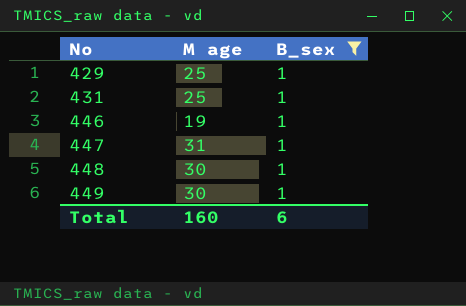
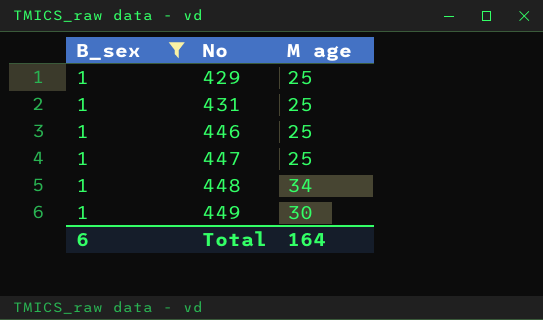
column B_sex | position: 3 -> 1
446 | M age: 19 -> 25
447 | M age: 31 -> 25
448 | M age: 30 -> 34
Total | M age: 160 -> 164

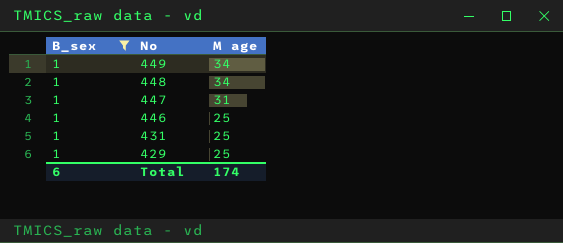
row order: No ascending -> No descending
449 | M age: 30 -> 34
447 | M age: 25 -> 31
Total | M age: 164 -> 174

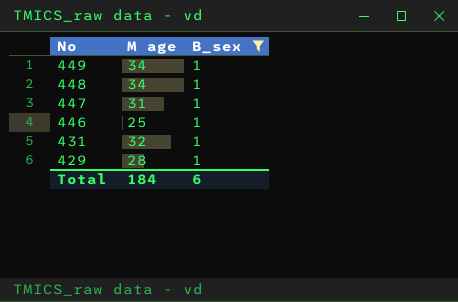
column B_sex | position: 1 -> 3
431 | M age: 25 -> 32
429 | M age: 25 -> 28
Total | M age: 174 -> 184

